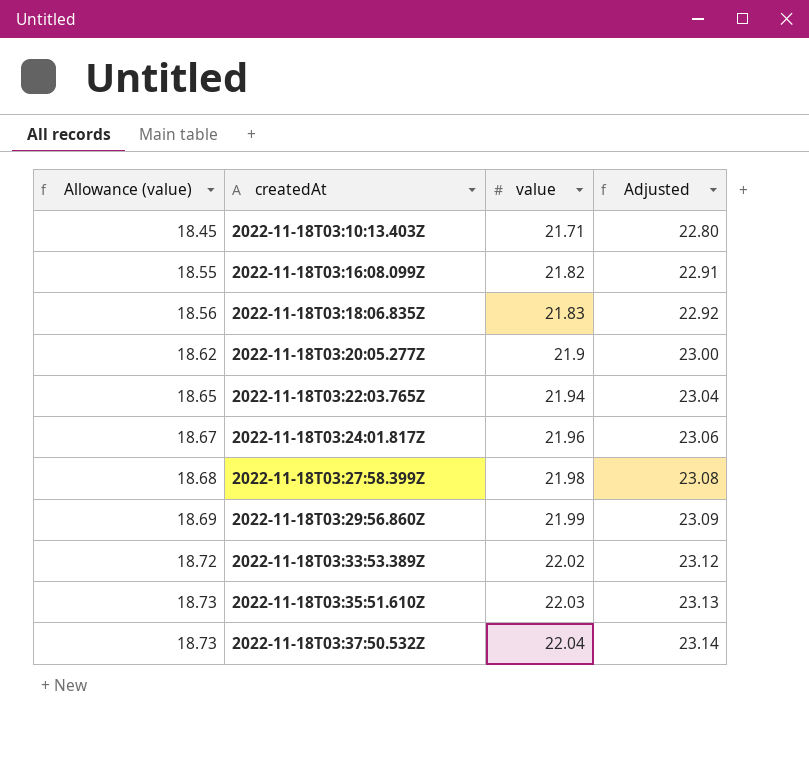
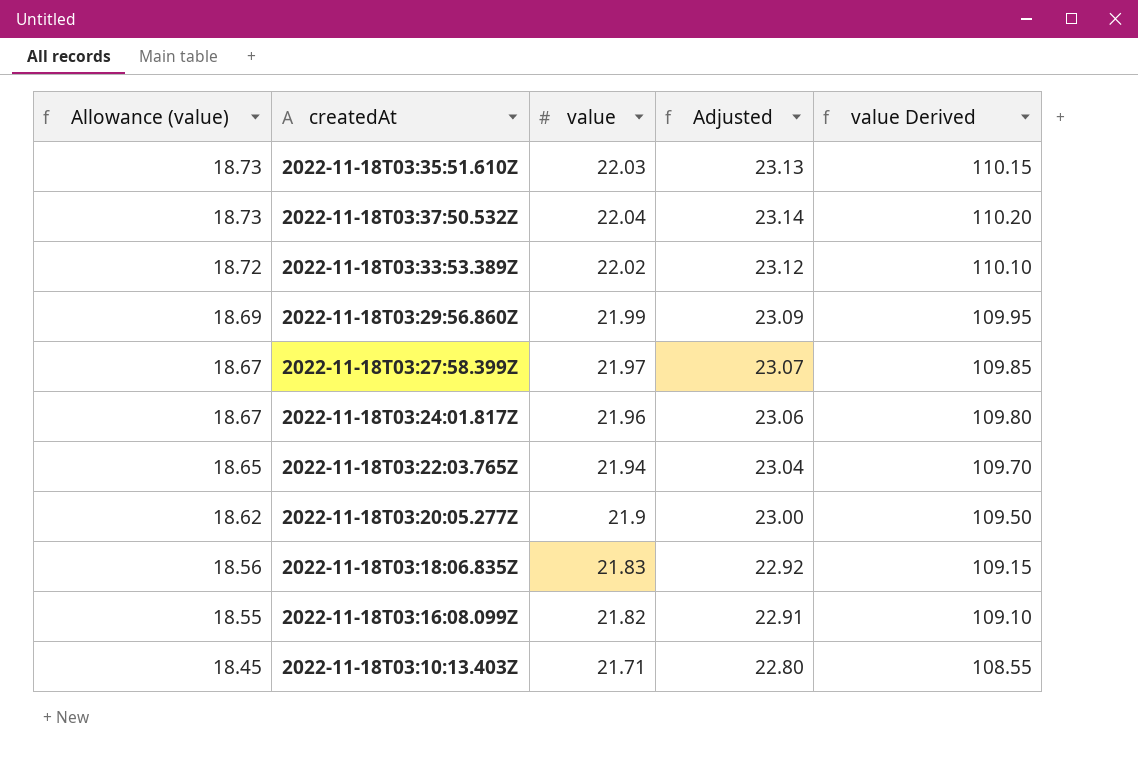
row order: Allowance (value) ascending -> Allowance (value) descending
column value Derived | formula: none -> [value] * 5
2022-11-18T03:27:58.399Z | Allowance (value): 18.68 -> 18.67
2022-11-18T03:27:58.399Z | value: 21.98 -> 21.97
2022-11-18T03:27:58.399Z | Adjusted: 23.08 -> 23.07

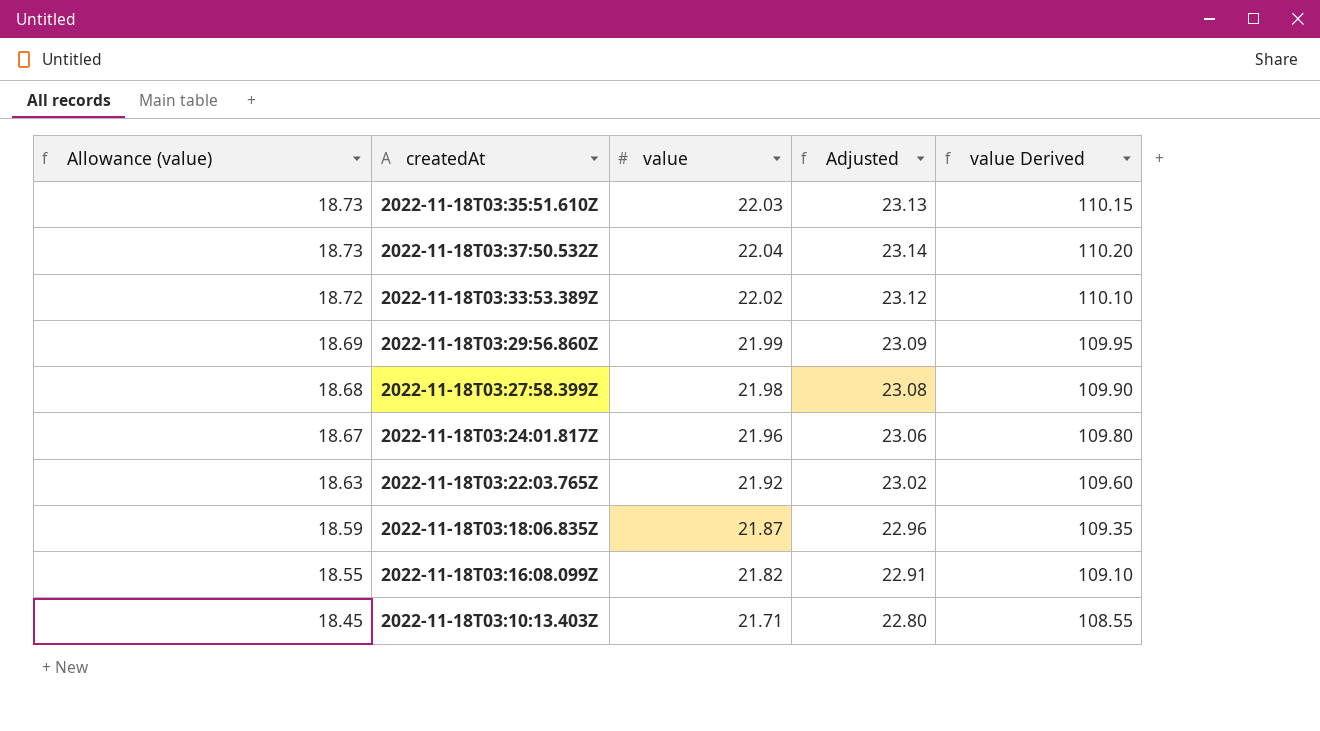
row 2022-11-18T03:20:05.277Z: 18.62 | 21.9 | 23.00 | 109.50 -> none
2022-11-18T03:27:58.399Z | Allowance (value): 18.67 -> 18.68
2022-11-18T03:27:58.399Z | value: 21.97 -> 21.98
2022-11-18T03:27:58.399Z | Adjusted: 23.07 -> 23.08
2022-11-18T03:27:58.399Z | value Derived: 109.85 -> 109.90
2022-11-18T03:22:03.765Z | Allowance (value): 18.65 -> 18.63
2022-11-18T03:22:03.765Z | value: 21.94 -> 21.92
2022-11-18T03:22:03.765Z | Adjusted: 23.04 -> 23.02
2022-11-18T03:22:03.765Z | value Derived: 109.70 -> 109.60
2022-11-18T03:18:06.835Z | Allowance (value): 18.56 -> 18.59
2022-11-18T03:18:06.835Z | value: 21.83 -> 21.87
2022-11-18T03:18:06.835Z | Adjusted: 22.92 -> 22.96
2022-11-18T03:18:06.835Z | value Derived: 109.15 -> 109.35

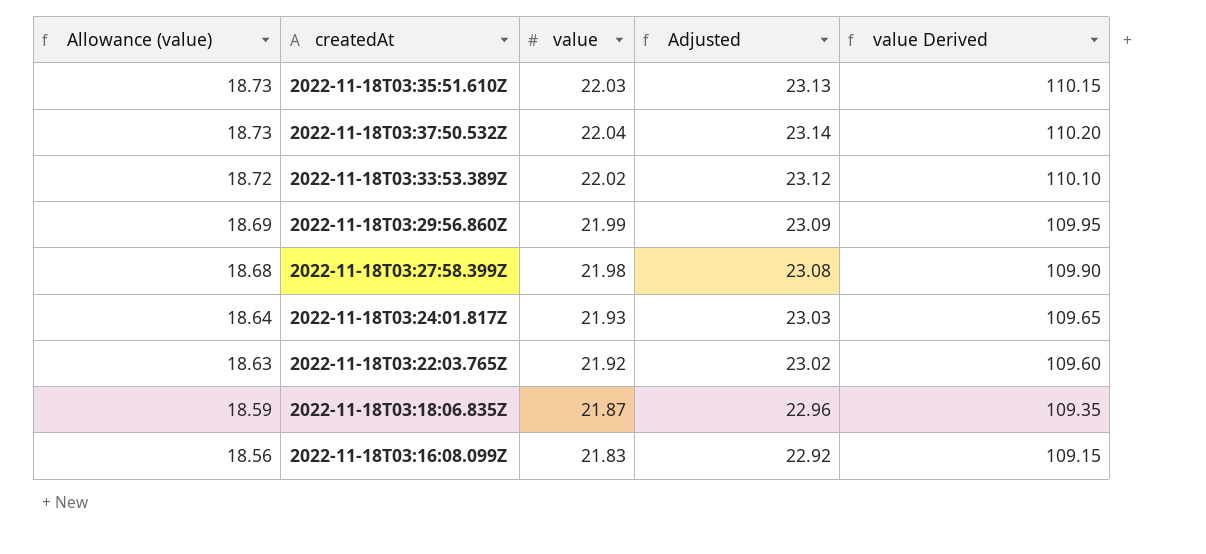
row 2022-11-18T03:10:13.403Z: 18.45 | 21.71 | 22.80 | 108.55 -> none
2022-11-18T03:24:01.817Z | Allowance (value): 18.67 -> 18.64
2022-11-18T03:24:01.817Z | value: 21.96 -> 21.93
2022-11-18T03:24:01.817Z | Adjusted: 23.06 -> 23.03
2022-11-18T03:24:01.817Z | value Derived: 109.80 -> 109.65
2022-11-18T03:16:08.099Z | Allowance (value): 18.55 -> 18.56
2022-11-18T03:16:08.099Z | value: 21.82 -> 21.83
2022-11-18T03:16:08.099Z | Adjusted: 22.91 -> 22.92
2022-11-18T03:16:08.099Z | value Derived: 109.10 -> 109.15

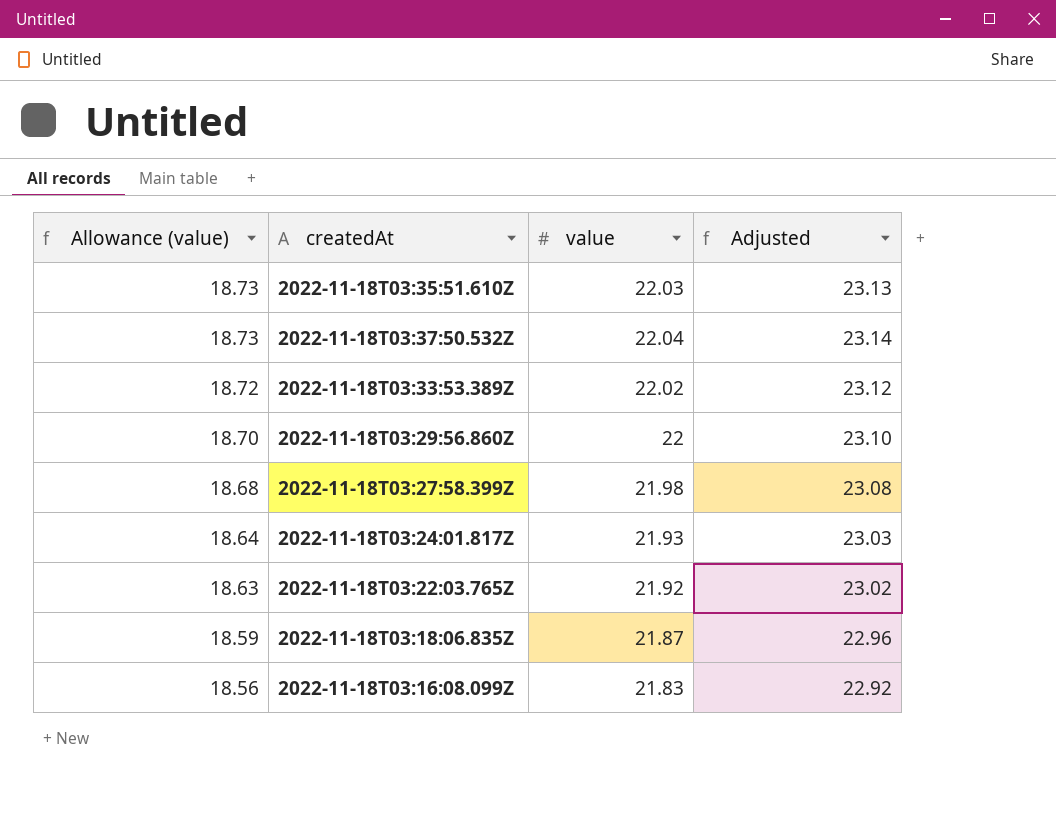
column value Derived | formula: [value] * 5 -> none
2022-11-18T03:29:56.860Z | Allowance (value): 18.69 -> 18.70
2022-11-18T03:29:56.860Z | value: 21.99 -> 22
2022-11-18T03:29:56.860Z | Adjusted: 23.09 -> 23.10

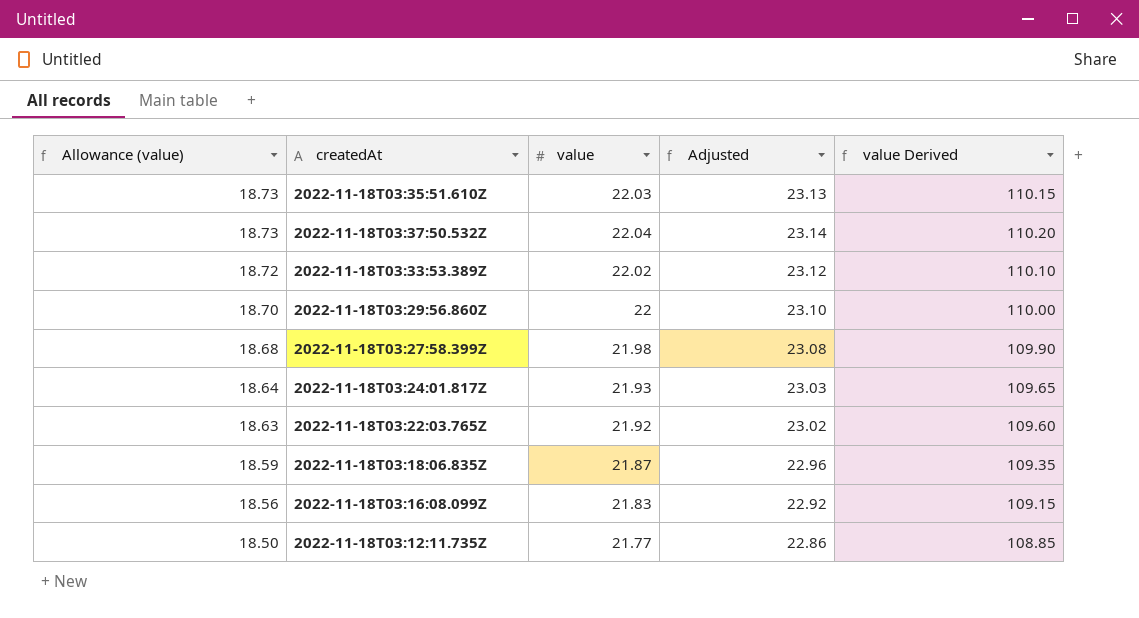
column value Derived | formula: none -> [value] * 5
row 2022-11-18T03:12:11.735Z: none -> 18.50 | 21.77 | 22.86 | 108.85

